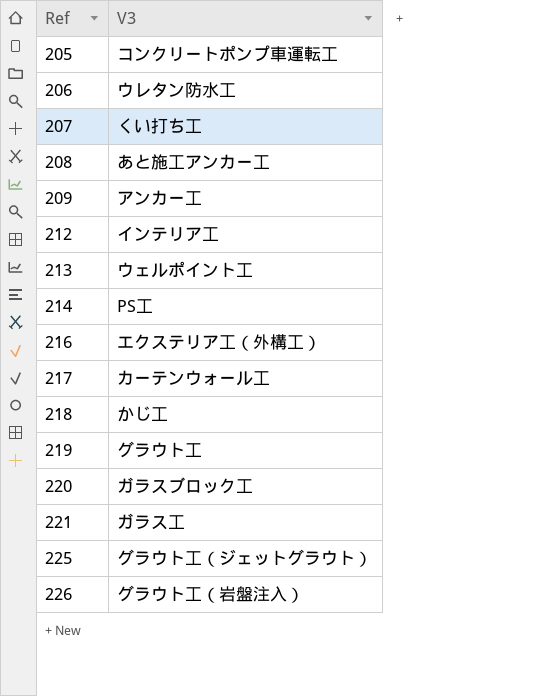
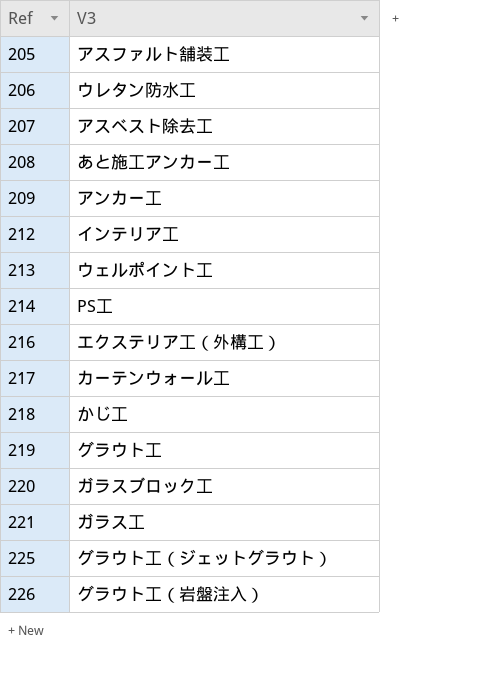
205 | V3: コンクリートポンプ車運転工 -> アスファルト舗装工
207 | V3: くい打ち工 -> アスベスト除去工

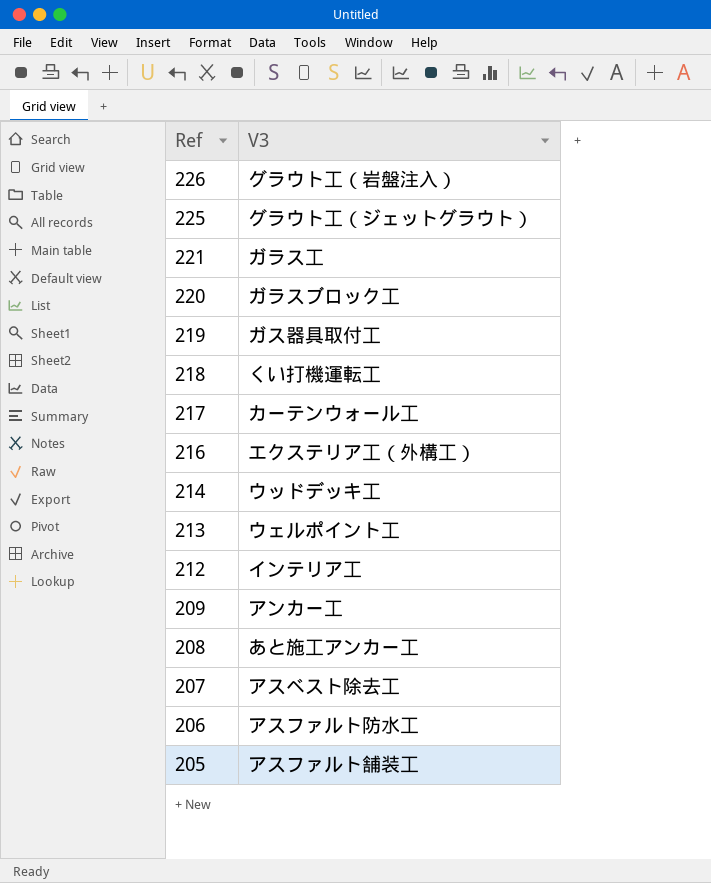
row order: Ref ascending -> Ref descending
219 | V3: グラウト工 -> ガス器具取付工
218 | V3: かじ工 -> くい打機運転工
214 | V3: PS工 -> ウッドデッキ工
206 | V3: ウレタン防水工 -> アスファルト防水工

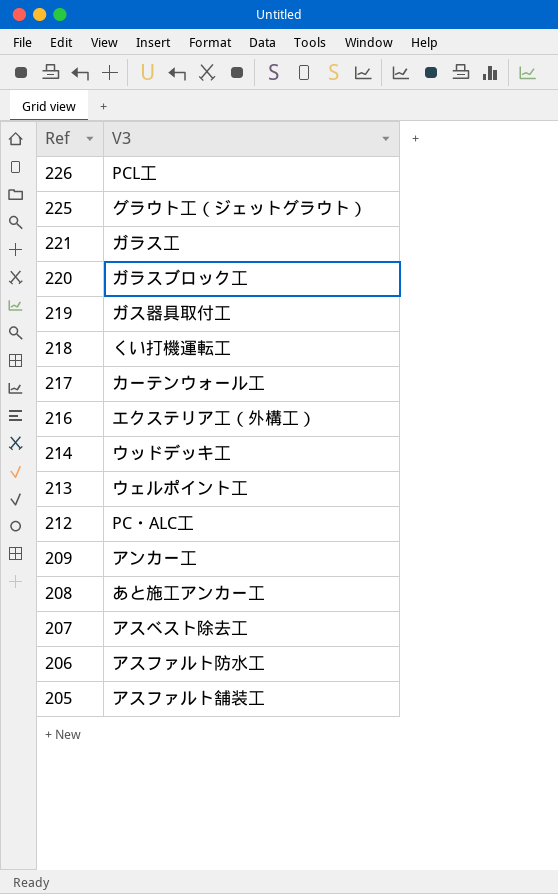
226 | V3: グラウト工（岩盤注入） -> PCL工
212 | V3: インテリア工 -> PC・ALC工

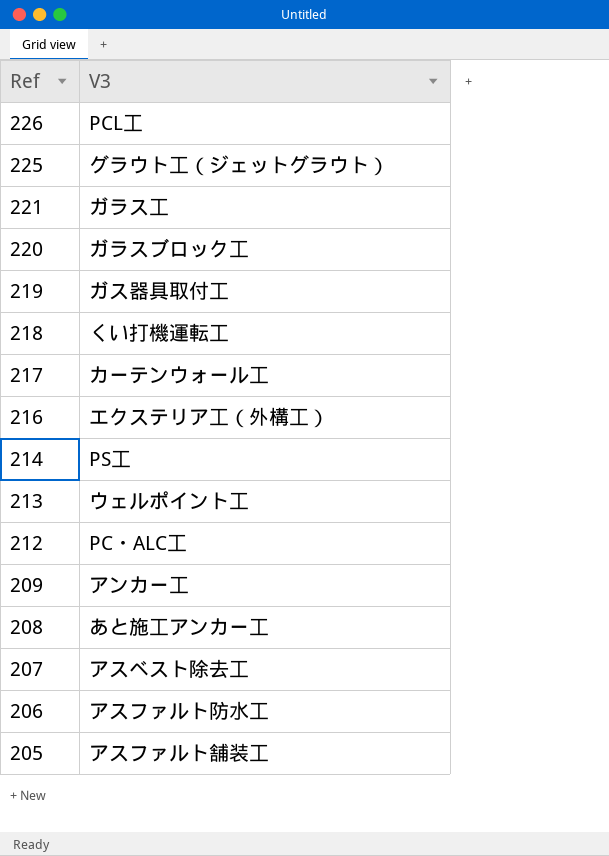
214 | V3: ウッドデッキ工 -> PS工

